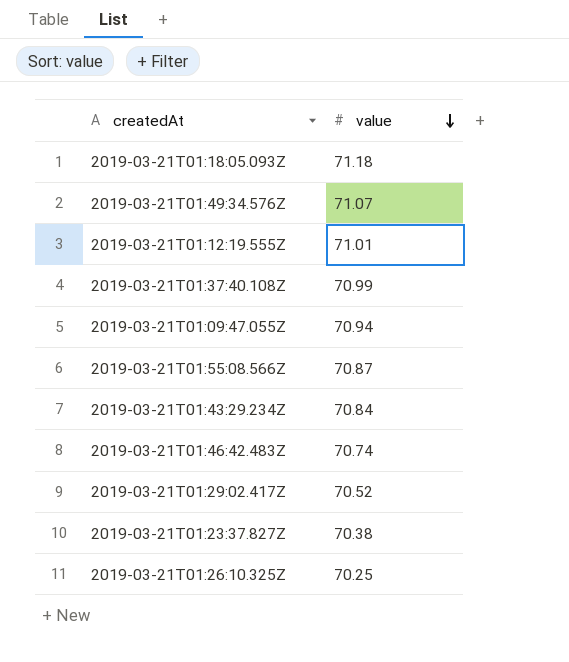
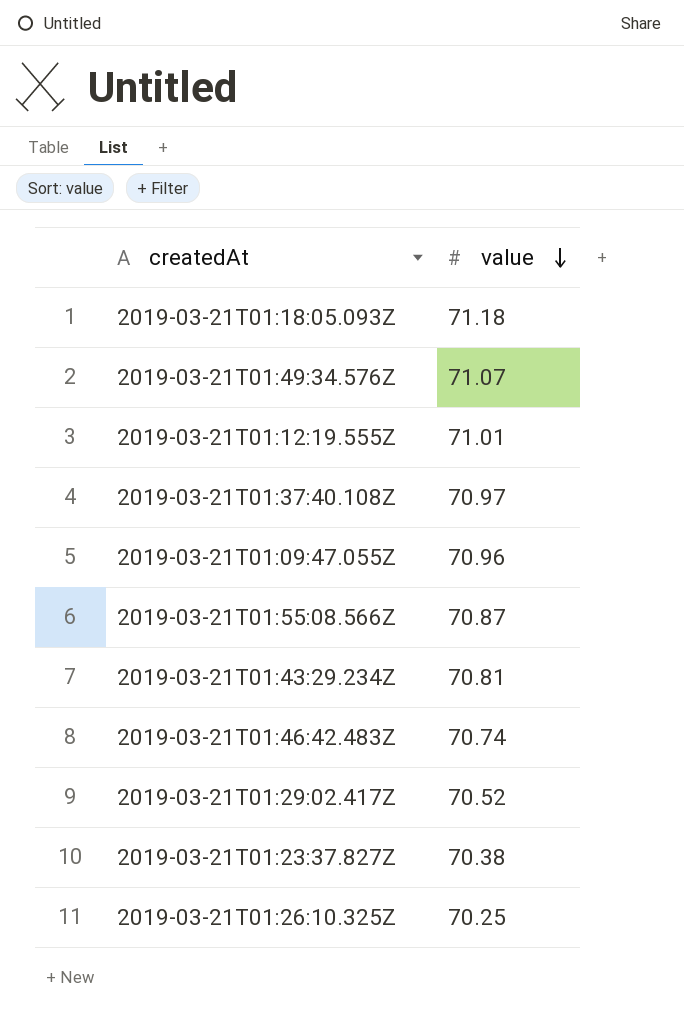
2019-03-21T01:37:40.108Z | value: 70.99 -> 70.97
2019-03-21T01:09:47.055Z | value: 70.94 -> 70.96
2019-03-21T01:43:29.234Z | value: 70.84 -> 70.81

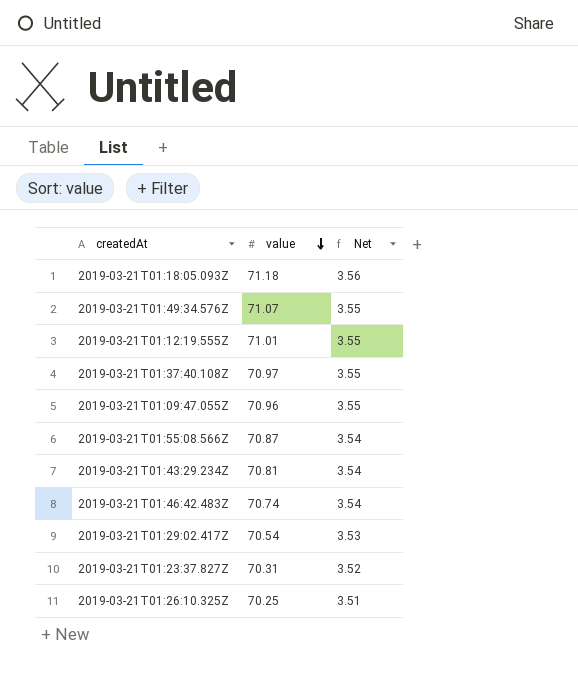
column Net | formula: none -> [value] * 0.05
2019-03-21T01:29:02.417Z | value: 70.52 -> 70.54
2019-03-21T01:23:37.827Z | value: 70.38 -> 70.31

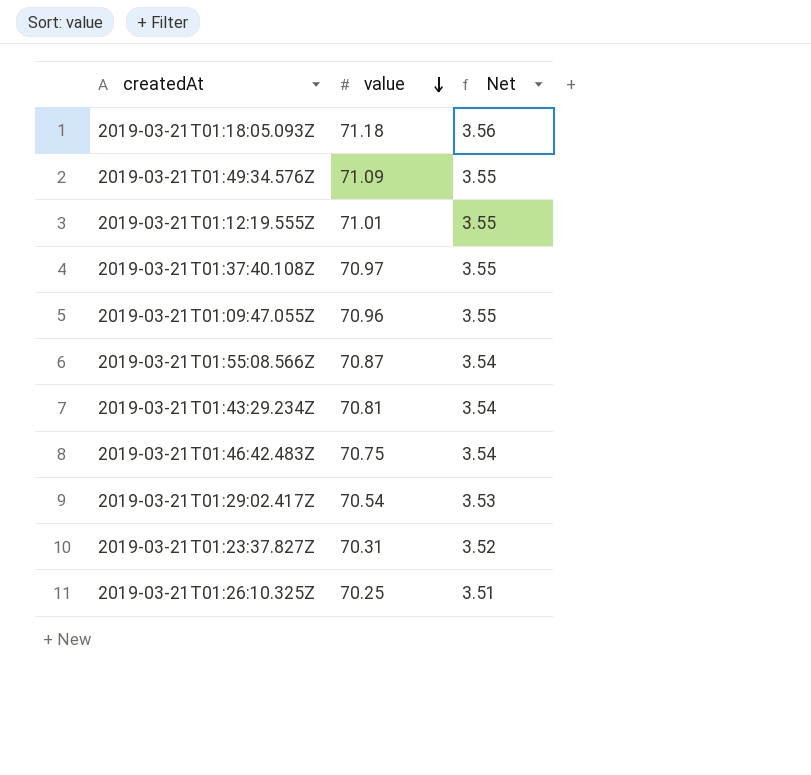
2019-03-21T01:49:34.576Z | value: 71.07 -> 71.09
2019-03-21T01:46:42.483Z | value: 70.74 -> 70.75

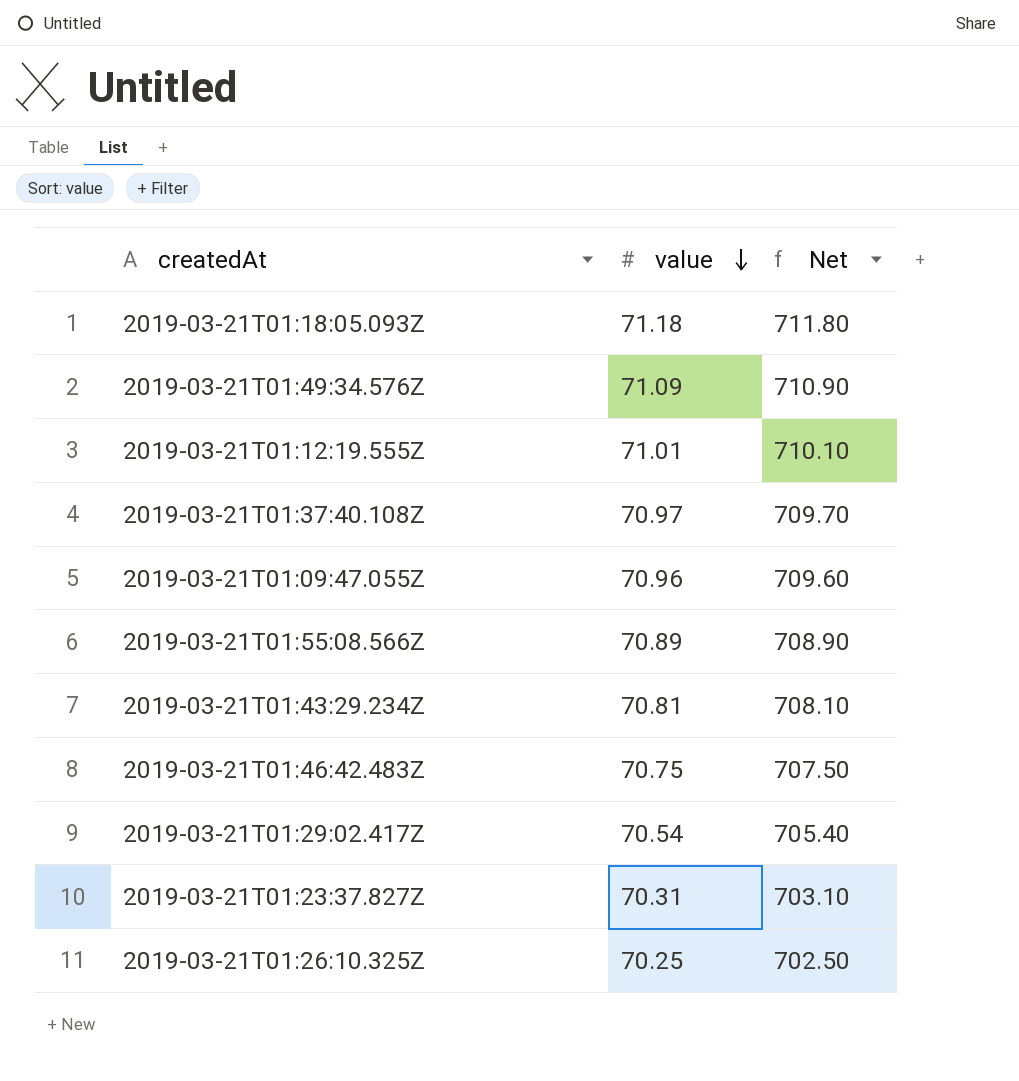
column Net | formula: [value] * 0.05 -> [value] * 10
2019-03-21T01:55:08.566Z | value: 70.87 -> 70.89

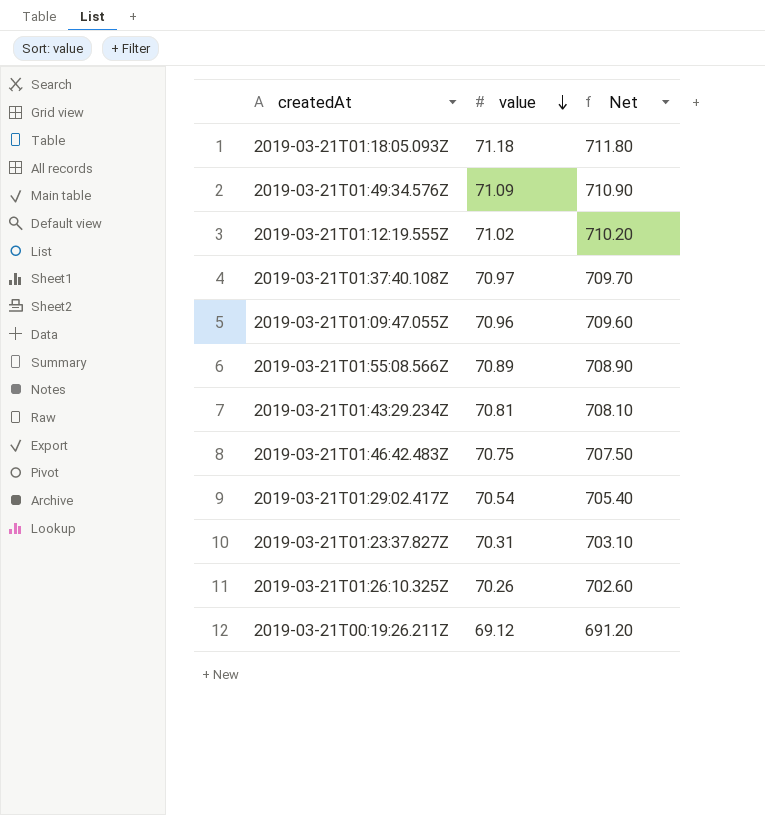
2019-03-21T01:12:19.555Z | value: 71.01 -> 71.02
2019-03-21T01:12:19.555Z | Net: 710.10 -> 710.20
2019-03-21T01:26:10.325Z | value: 70.25 -> 70.26
2019-03-21T01:26:10.325Z | Net: 702.50 -> 702.60
row 2019-03-21T00:19:26.211Z: none -> 69.12 | 691.20

